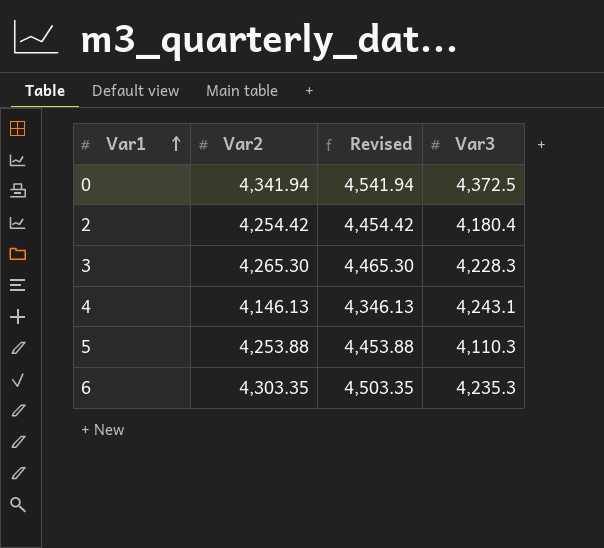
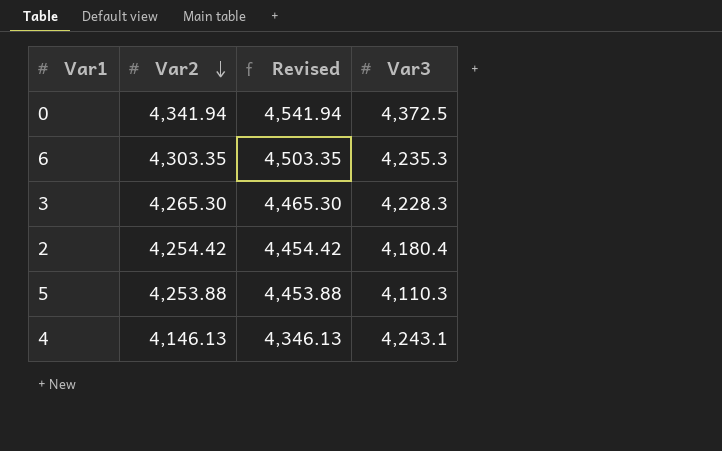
row order: Var1 ascending -> Var2 descending

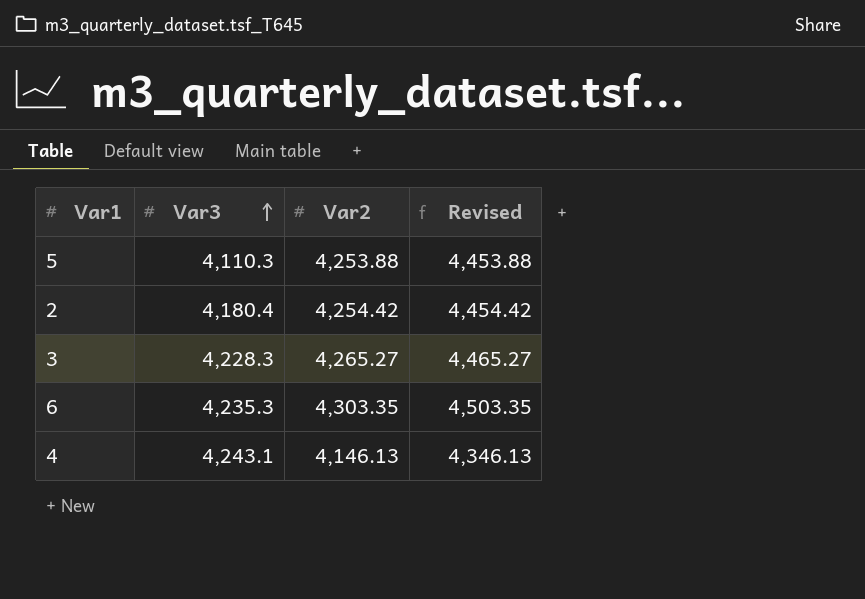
row order: Var2 descending -> Var3 ascending
column Var3 | position: 4 -> 2
row 0: 4,341.94 | 4,541.94 | 4,372.5 -> none
3 | Var2: 4,265.30 -> 4,265.27
3 | Revised: 4,465.30 -> 4,465.27

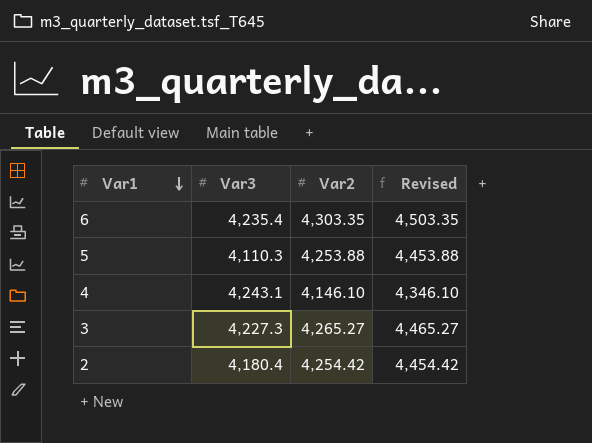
row order: Var3 ascending -> Var1 descending
6 | Var3: 4,235.3 -> 4,235.4
4 | Var2: 4,146.13 -> 4,146.10
4 | Revised: 4,346.13 -> 4,346.10
3 | Var3: 4,228.3 -> 4,227.3

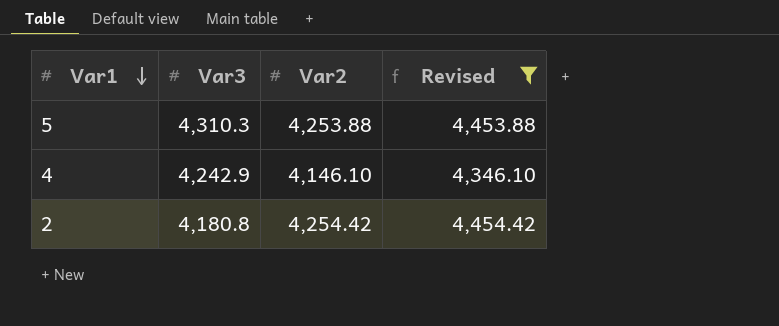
filter: none -> Revised <= 4,454.42
5 | Var3: 4,110.3 -> 4,310.3
4 | Var3: 4,243.1 -> 4,242.9
2 | Var3: 4,180.4 -> 4,180.8

